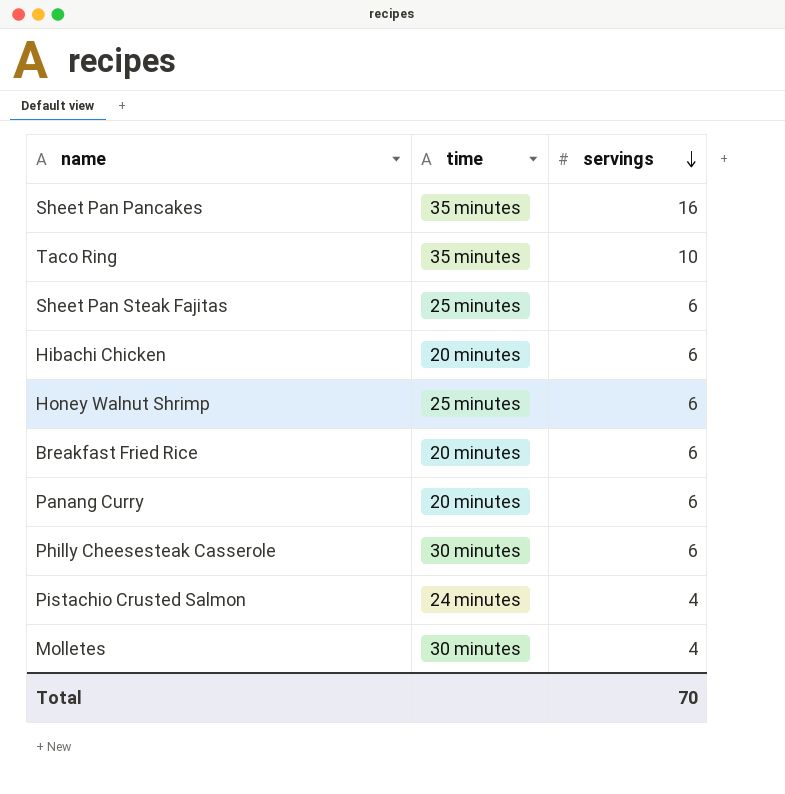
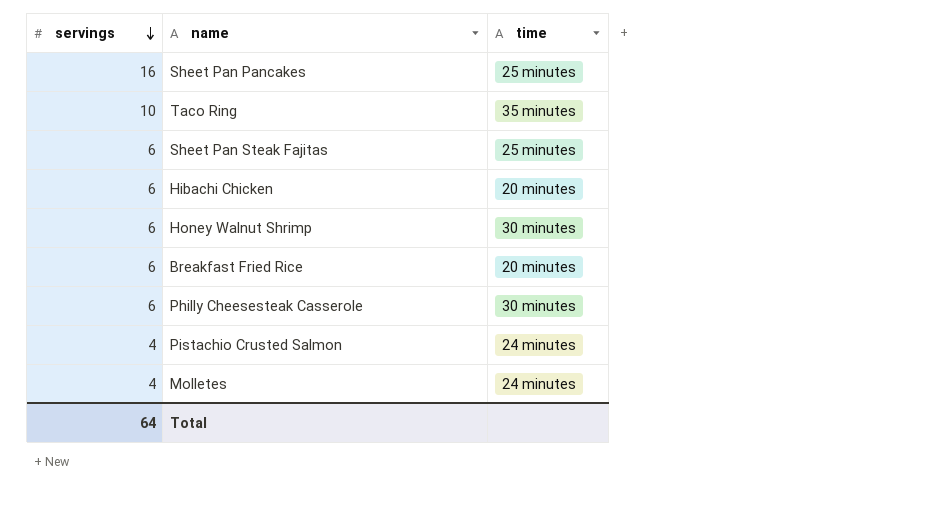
column servings | position: 3 -> 1
row Panang Curry: 20 minutes | 6 -> none
Sheet Pan Pancakes | time: 35 minutes -> 25 minutes
Honey Walnut Shrimp | time: 25 minutes -> 30 minutes
Molletes | time: 30 minutes -> 24 minutes
Total | servings: 70 -> 64

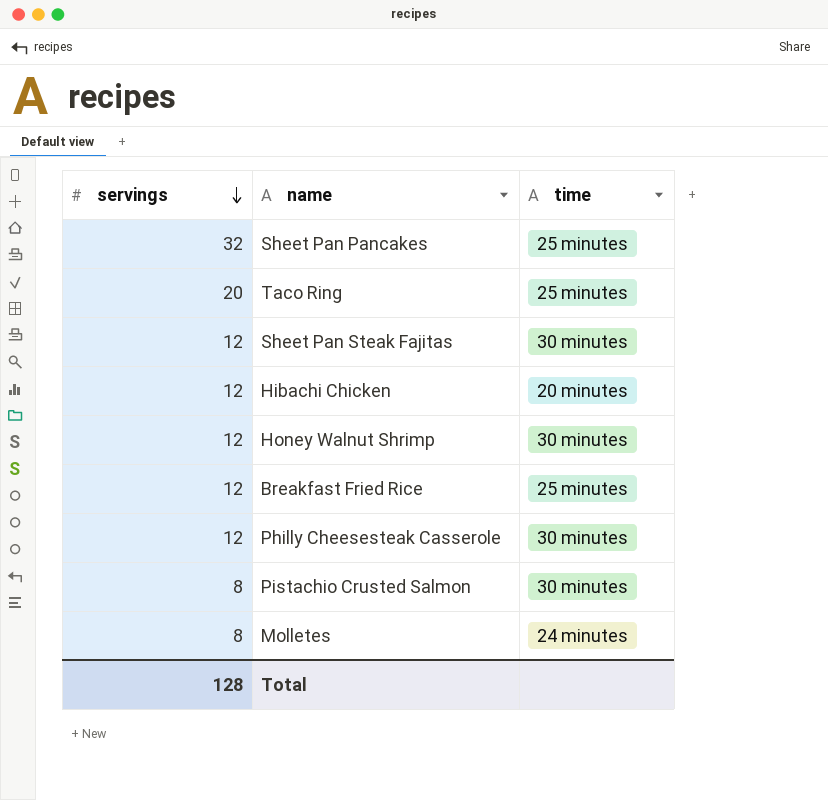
Sheet Pan Pancakes | servings: 16 -> 32
Taco Ring | servings: 10 -> 20
Taco Ring | time: 35 minutes -> 25 minutes
Sheet Pan Steak Fajitas | servings: 6 -> 12
Sheet Pan Steak Fajitas | time: 25 minutes -> 30 minutes
Hibachi Chicken | servings: 6 -> 12
Honey Walnut Shrimp | servings: 6 -> 12
Breakfast Fried Rice | servings: 6 -> 12
Breakfast Fried Rice | time: 20 minutes -> 25 minutes
Philly Cheesesteak Casserole | servings: 6 -> 12
Pistachio Crusted Salmon | servings: 4 -> 8
Pistachio Crusted Salmon | time: 24 minutes -> 30 minutes
Molletes | servings: 4 -> 8
Total | servings: 64 -> 128

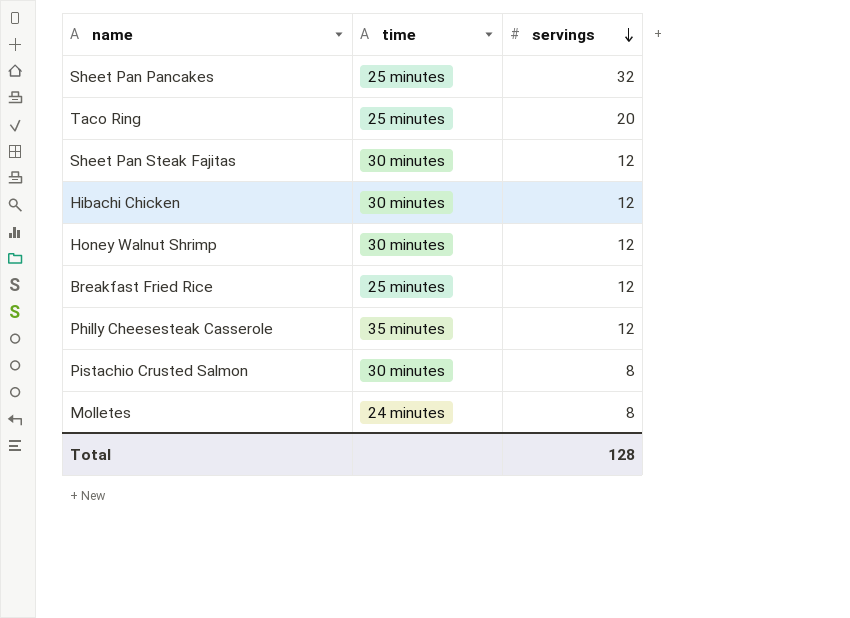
column servings | position: 1 -> 3
Hibachi Chicken | time: 20 minutes -> 30 minutes
Philly Cheesesteak Casserole | time: 30 minutes -> 35 minutes

